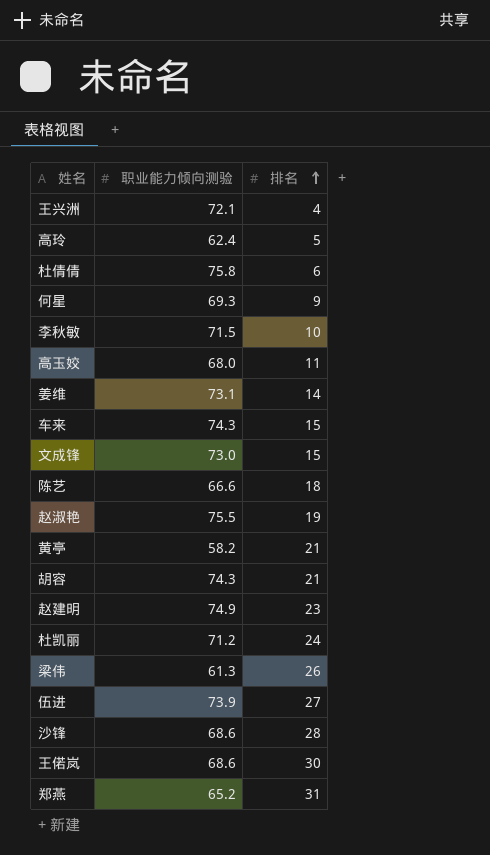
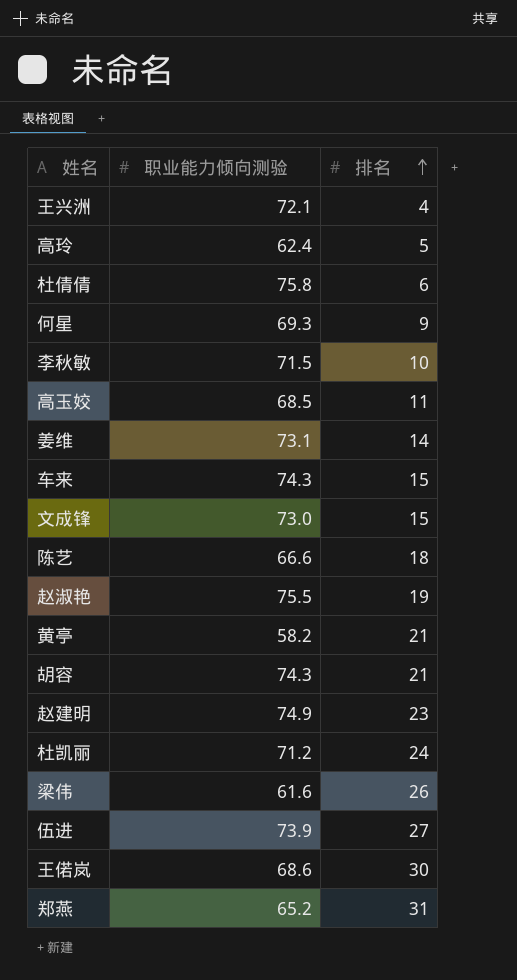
row 沙锋: 68.6 | 28 -> none
高玉姣 | 职业能力倾向测验: 68.0 -> 68.5
梁伟 | 职业能力倾向测验: 61.3 -> 61.6

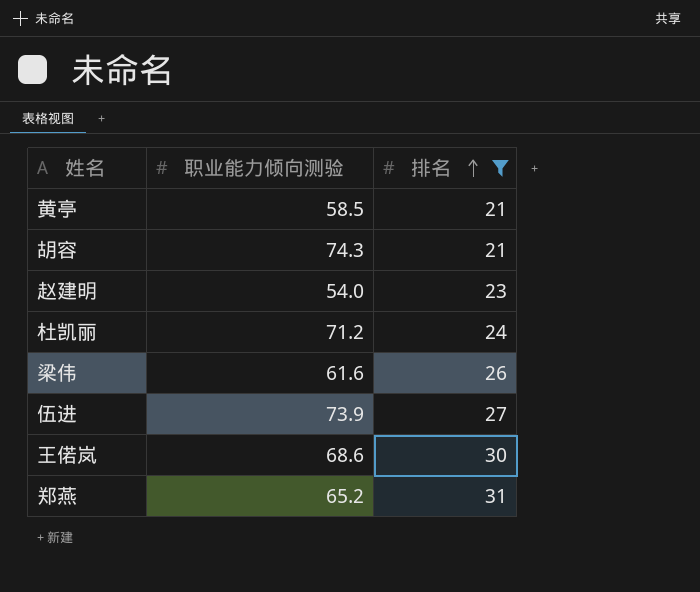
filter: none -> 排名 >= 21
黄亭 | 职业能力倾向测验: 58.2 -> 58.5
赵建明 | 职业能力倾向测验: 74.9 -> 54.0

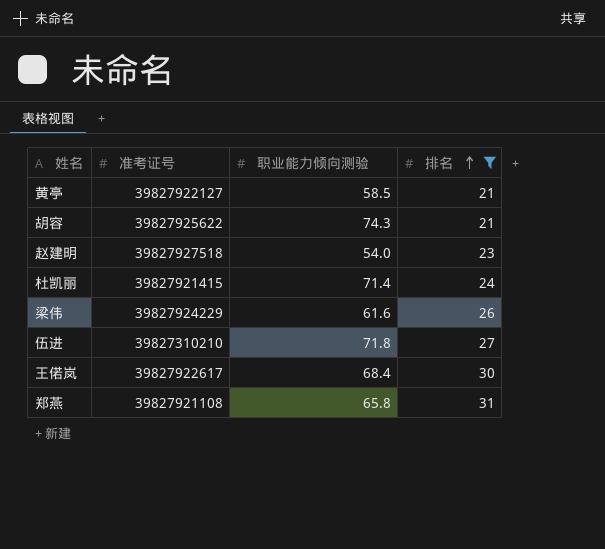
column 准考证号 | position: none -> 2
杜凯丽 | 职业能力倾向测验: 71.2 -> 71.4
伍进 | 职业能力倾向测验: 73.9 -> 71.8
王偌岚 | 职业能力倾向测验: 68.6 -> 68.4
郑燕 | 职业能力倾向测验: 65.2 -> 65.8

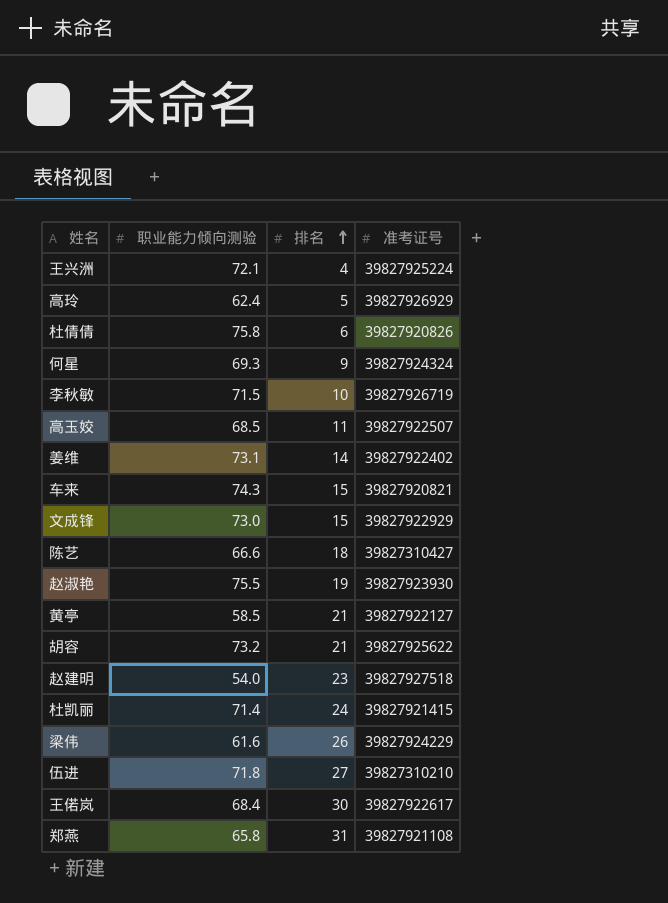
filter: 排名 >= 21 -> none
column 准考证号 | position: 2 -> 4
胡容 | 职业能力倾向测验: 74.3 -> 73.2

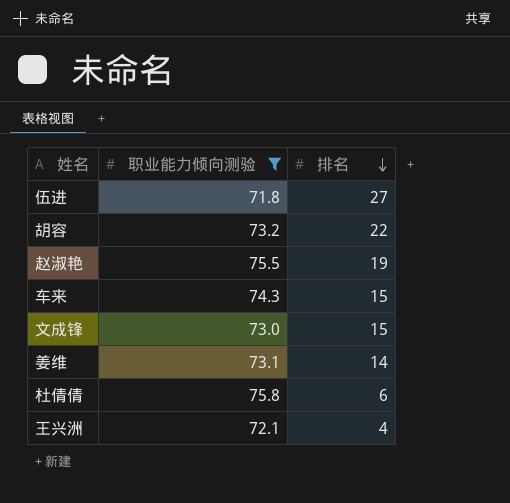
filter: none -> 职业能力倾向测验 >= 71.8
row order: 排名 ascending -> 排名 descending
column 准考证号 | position: 4 -> none
胡容 | 排名: 21 -> 22

